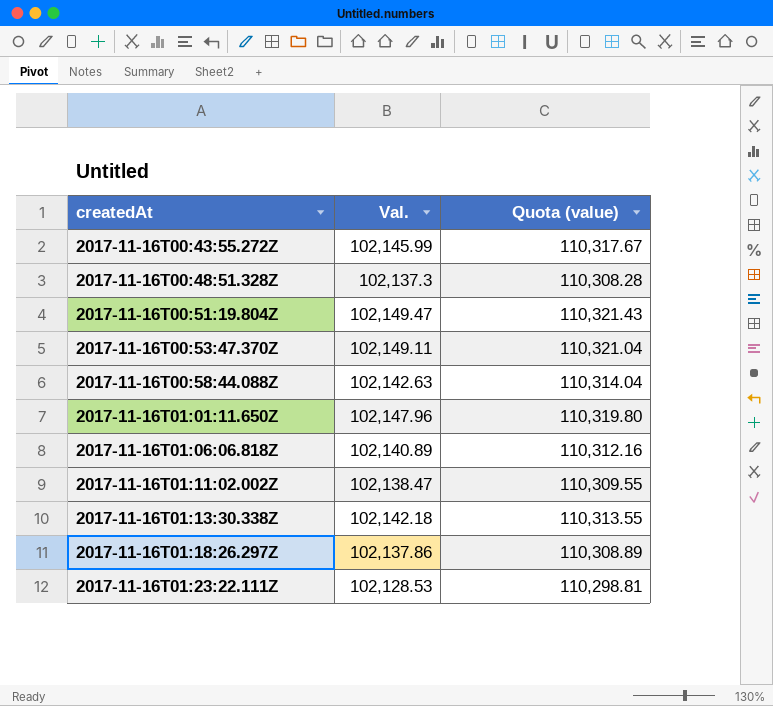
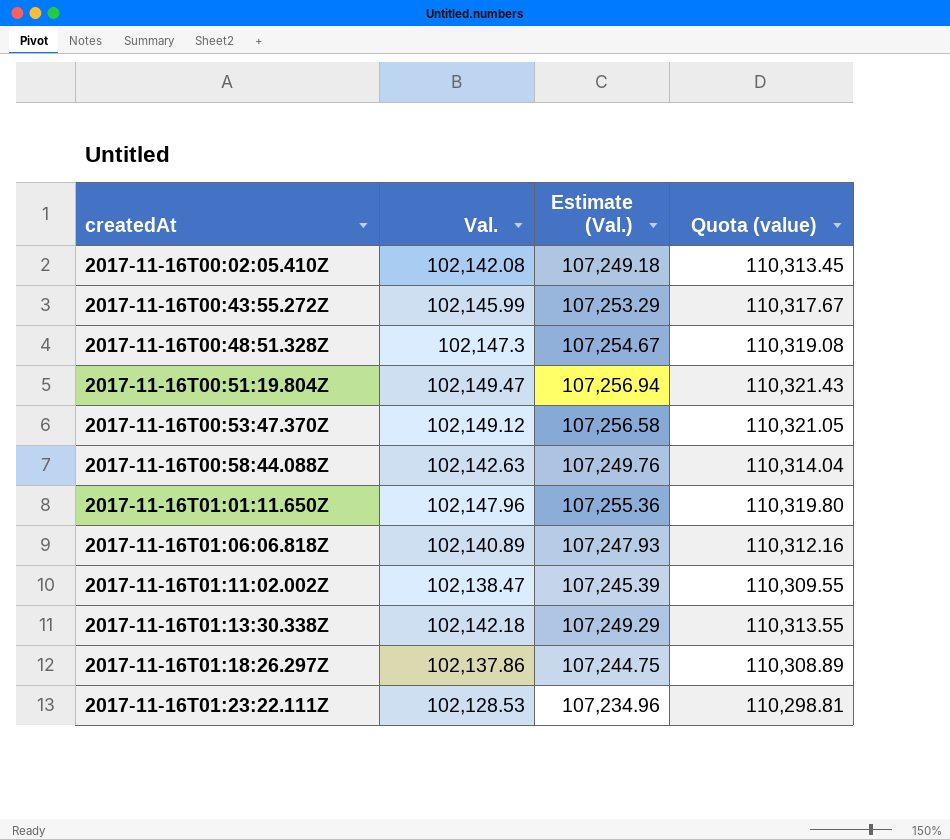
column Estimate (Val.) | formula: none -> [Val.] * 1.05
row 2017-11-16T00:02:05.410Z: none -> 102,142.08 | 107,249.18 | 110,313.45
2017-11-16T00:48:51.328Z | Val.: 102,137.3 -> 102,147.3
2017-11-16T00:48:51.328Z | Quota (value): 110,308.28 -> 110,319.08
2017-11-16T00:53:47.370Z | Val.: 102,149.11 -> 102,149.12
2017-11-16T00:53:47.370Z | Quota (value): 110,321.04 -> 110,321.05

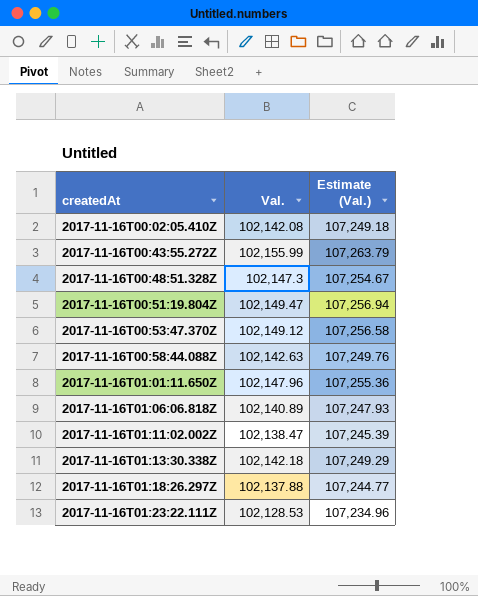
column Quota (value) | formula: [Val.] * 1.08 -> none
2017-11-16T00:43:55.272Z | Val.: 102,145.99 -> 102,155.99
2017-11-16T00:43:55.272Z | Estimate (Val.): 107,253.29 -> 107,263.79
2017-11-16T01:18:26.297Z | Val.: 102,137.86 -> 102,137.88
2017-11-16T01:18:26.297Z | Estimate (Val.): 107,244.75 -> 107,244.77

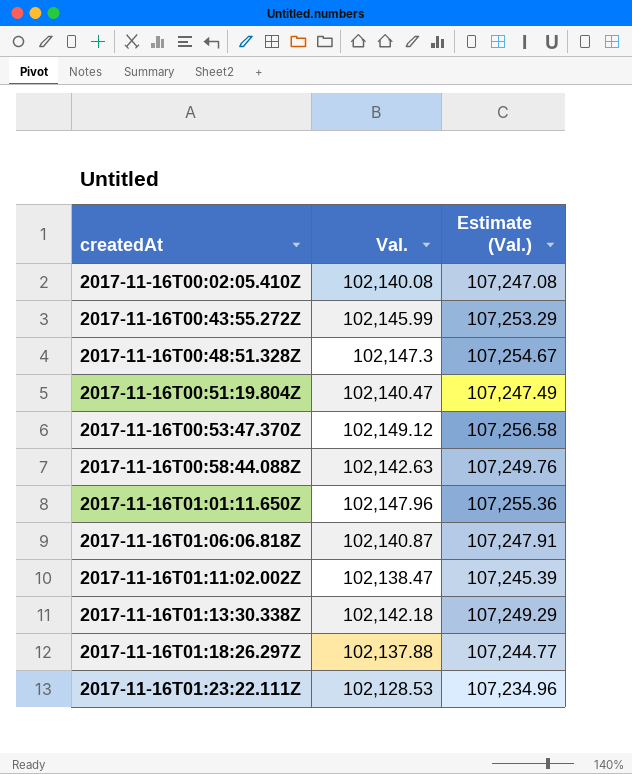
2017-11-16T00:02:05.410Z | Val.: 102,142.08 -> 102,140.08
2017-11-16T00:02:05.410Z | Estimate (Val.): 107,249.18 -> 107,247.08
2017-11-16T00:43:55.272Z | Val.: 102,155.99 -> 102,145.99
2017-11-16T00:43:55.272Z | Estimate (Val.): 107,263.79 -> 107,253.29
2017-11-16T00:51:19.804Z | Val.: 102,149.47 -> 102,140.47
2017-11-16T00:51:19.804Z | Estimate (Val.): 107,256.94 -> 107,247.49
2017-11-16T01:06:06.818Z | Val.: 102,140.89 -> 102,140.87
2017-11-16T01:06:06.818Z | Estimate (Val.): 107,247.93 -> 107,247.91

